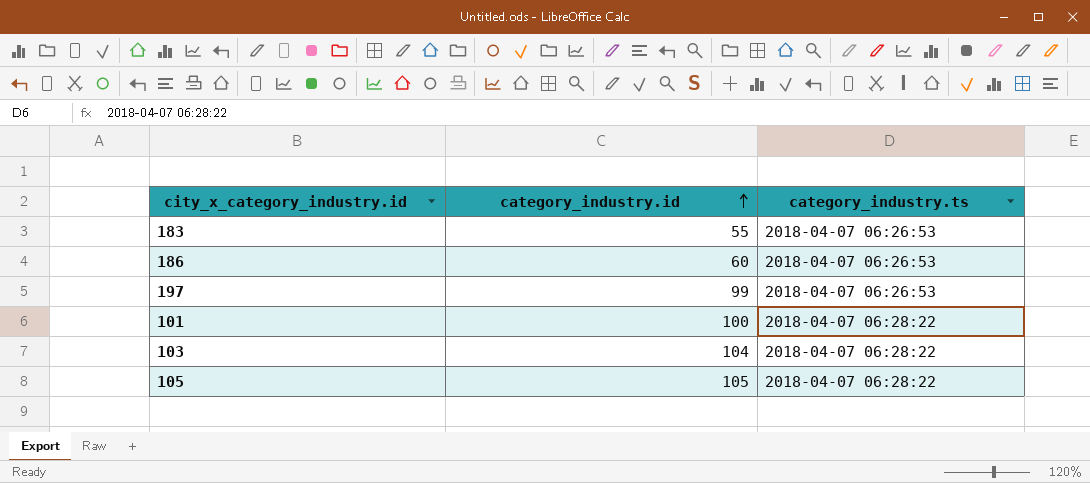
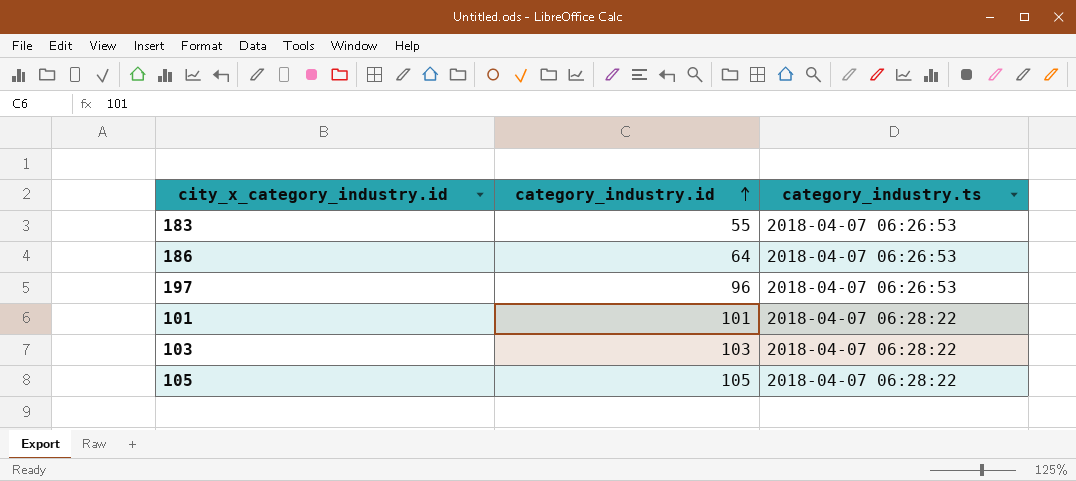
186 | category_industry.id: 60 -> 64
197 | category_industry.id: 99 -> 96
101 | category_industry.id: 100 -> 101
103 | category_industry.id: 104 -> 103

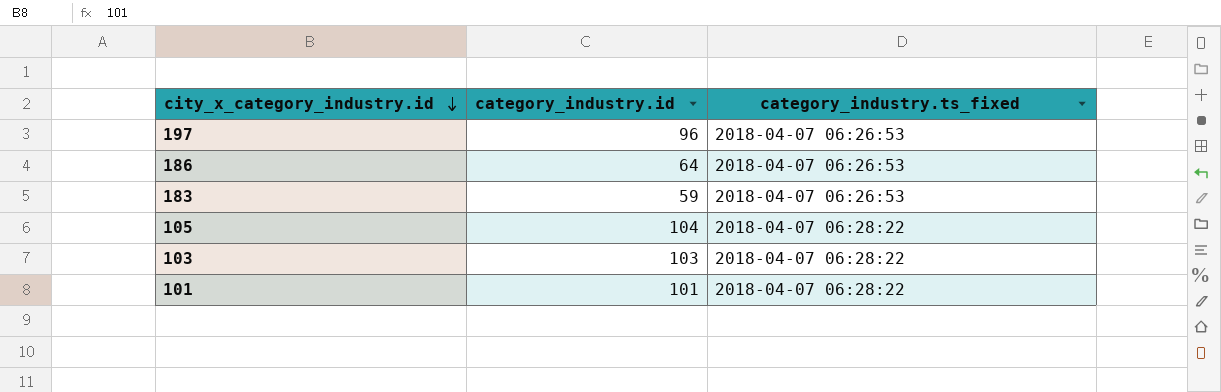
row order: category_industry.id ascending -> city_x_category_industry.id descending
column name: category_industry.ts -> category_industry.ts_fixed
183 | category_industry.id: 55 -> 59
105 | category_industry.id: 105 -> 104

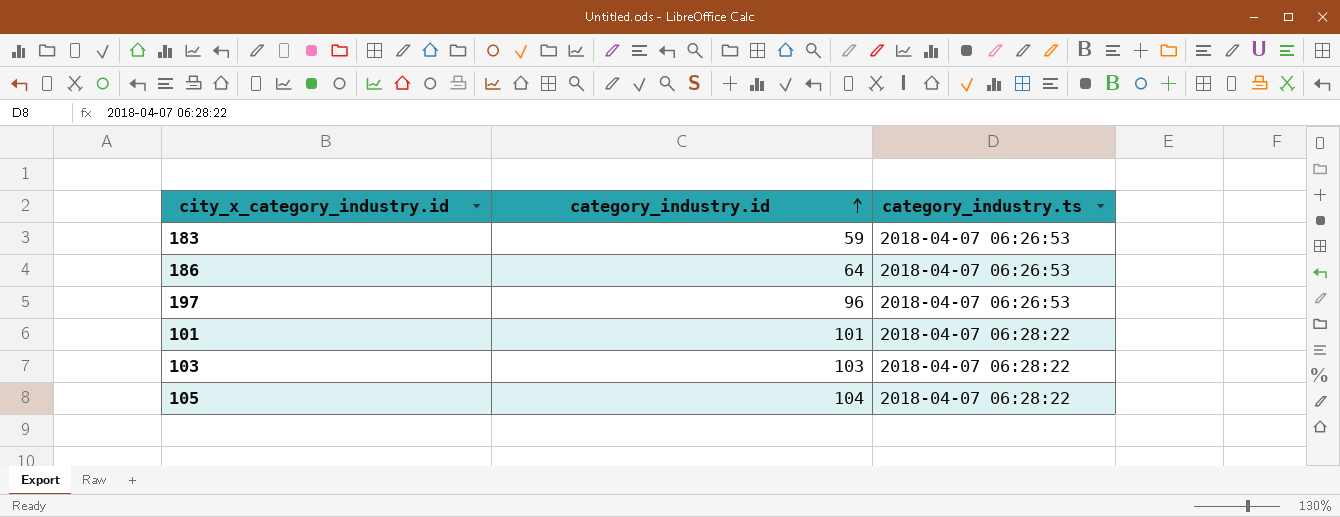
row order: city_x_category_industry.id descending -> category_industry.id ascending
column name: category_industry.ts_fixed -> category_industry.ts

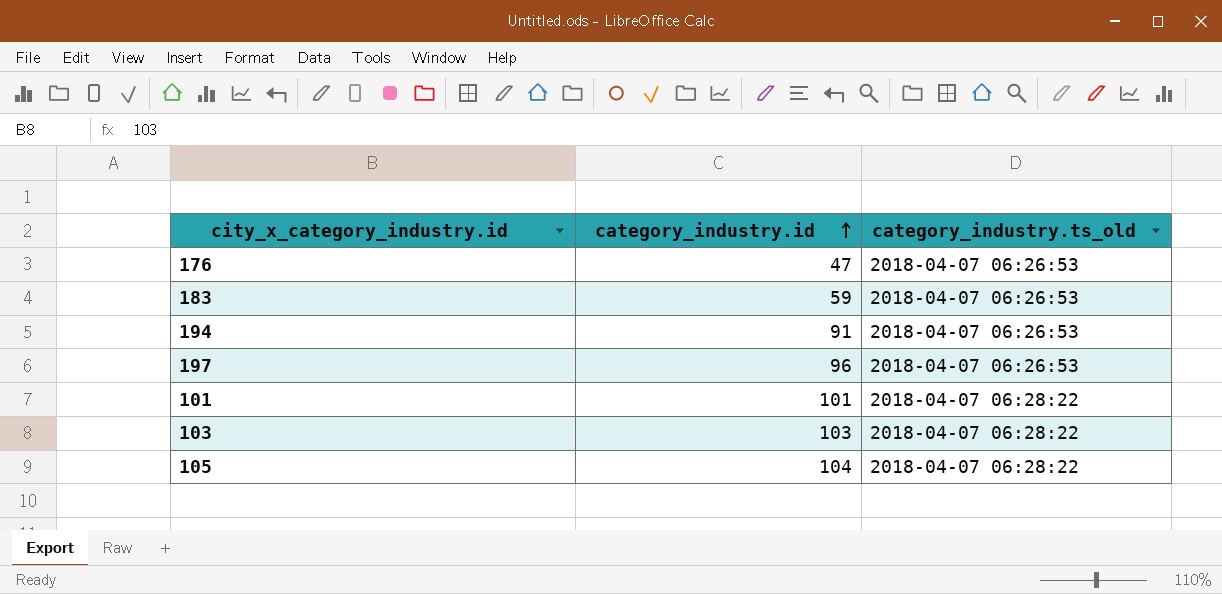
column name: category_industry.ts -> category_industry.ts_old
row 186: 64 | 2018-04-07 06:26:53 -> none
row 176: none -> 47 | 2018-04-07 06:26:53
row 194: none -> 91 | 2018-04-07 06:26:53

